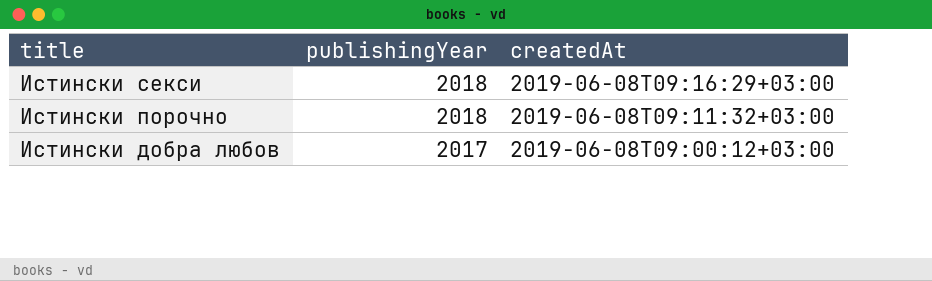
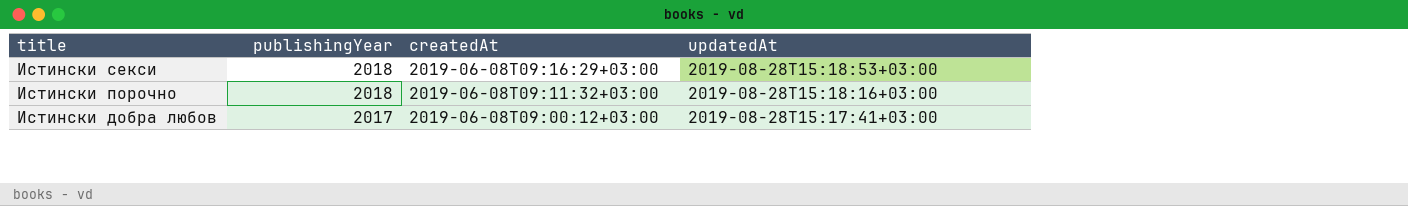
column updatedAt | position: none -> 4

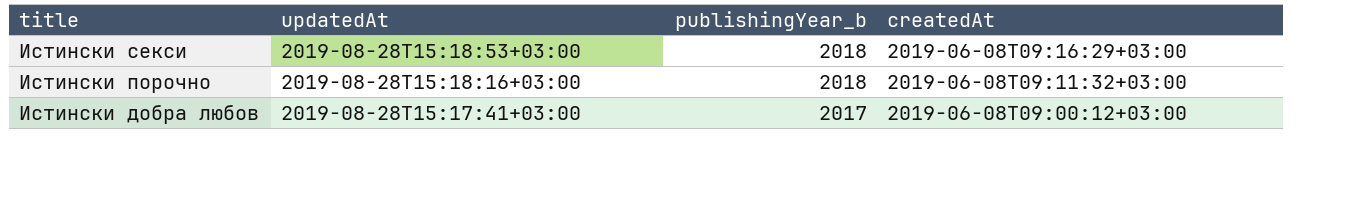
column updatedAt | position: 4 -> 2
column name: publishingYear -> publishingYear_b

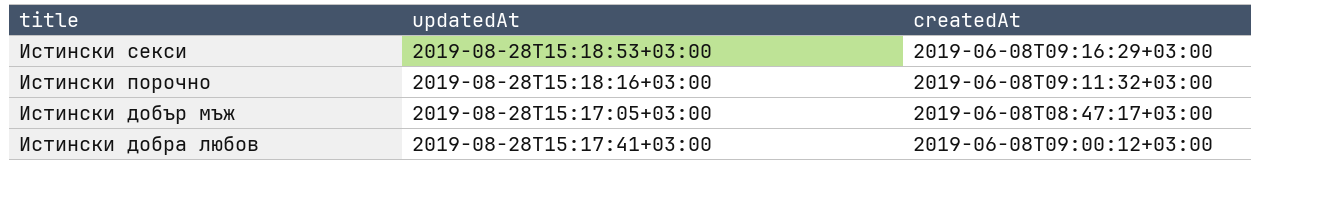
column publishingYear_b | position: 3 -> none
row Истински добър мъж: none -> 2019-08-28T15:17:05+03:00 | 2019-06-08T08:47:17+03:00

